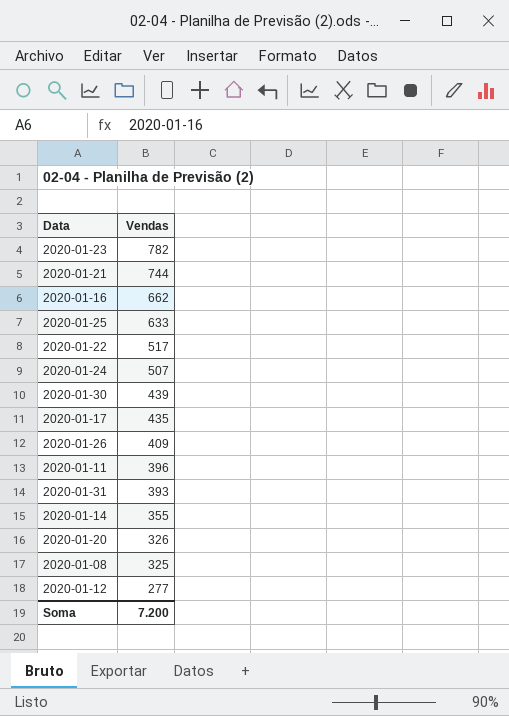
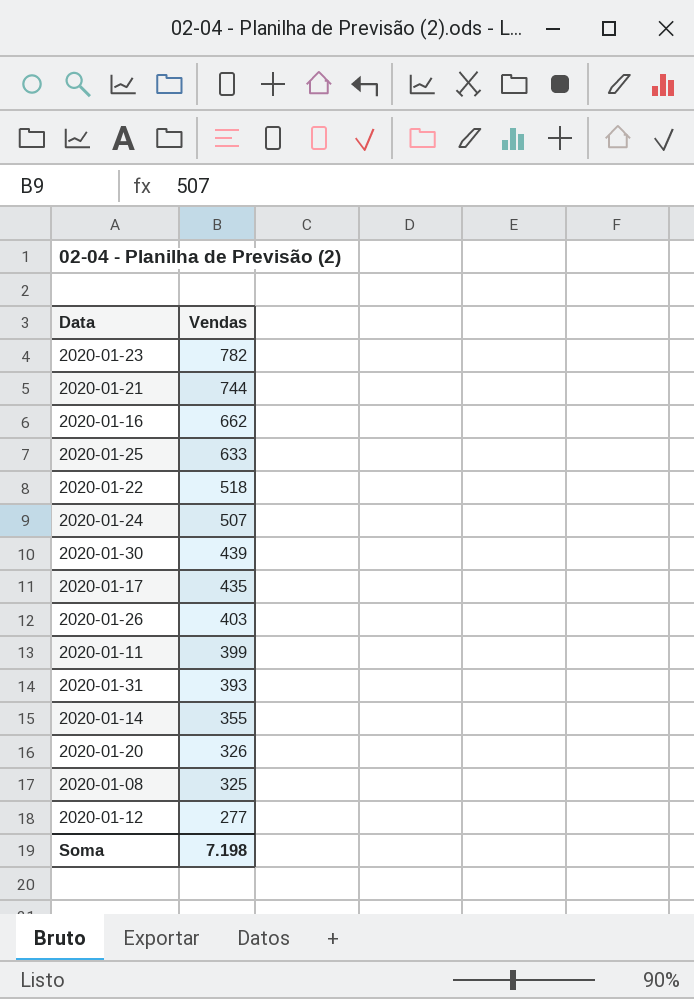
2020-01-22 | Vendas: 517 -> 518
2020-01-26 | Vendas: 409 -> 403
2020-01-11 | Vendas: 396 -> 399
Soma | Vendas: 7.200 -> 7.198

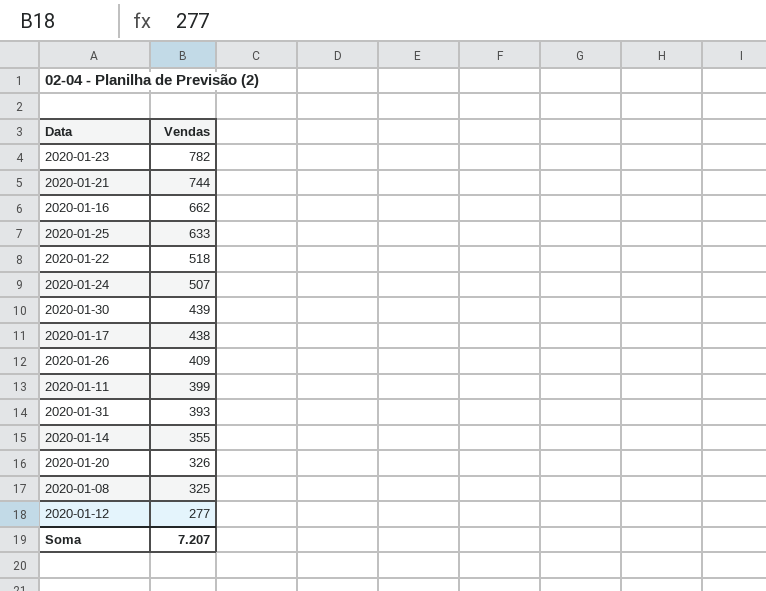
2020-01-17 | Vendas: 435 -> 438
2020-01-26 | Vendas: 403 -> 409
Soma | Vendas: 7.198 -> 7.207

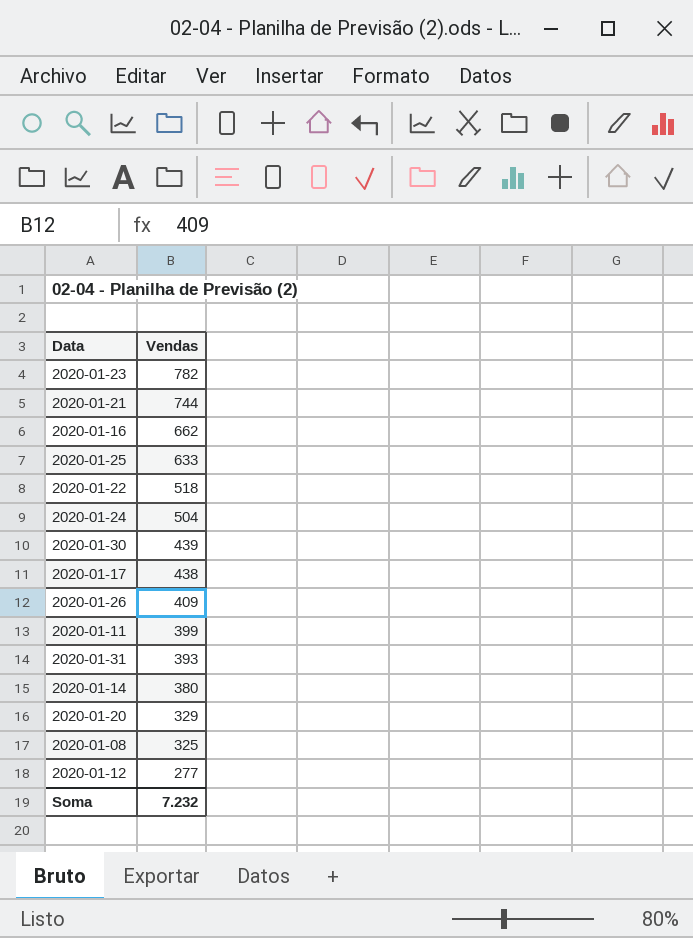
2020-01-24 | Vendas: 507 -> 504
2020-01-14 | Vendas: 355 -> 380
2020-01-20 | Vendas: 326 -> 329
Soma | Vendas: 7.207 -> 7.232

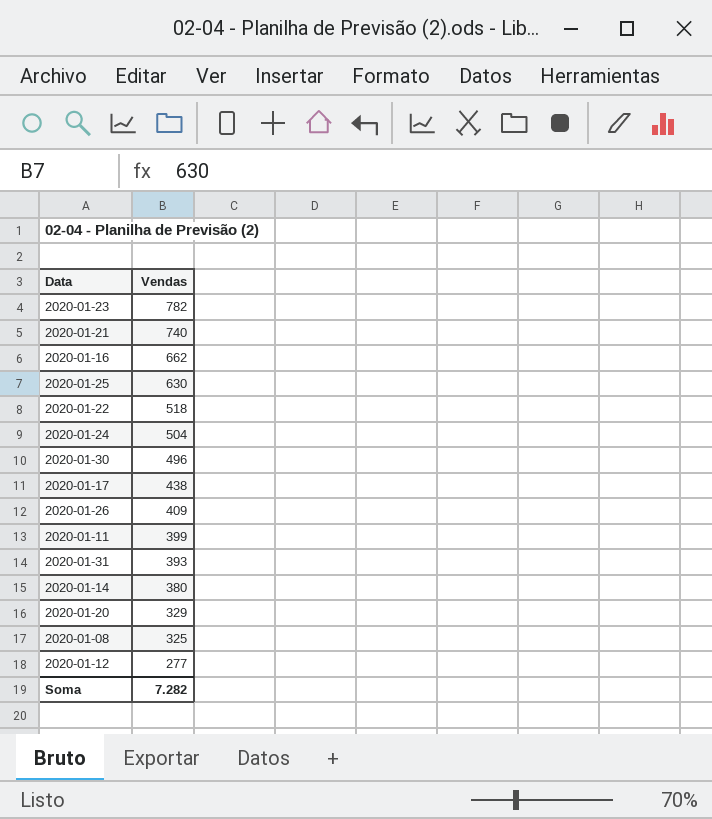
2020-01-21 | Vendas: 744 -> 740
2020-01-25 | Vendas: 633 -> 630
2020-01-30 | Vendas: 439 -> 496
Soma | Vendas: 7.232 -> 7.282

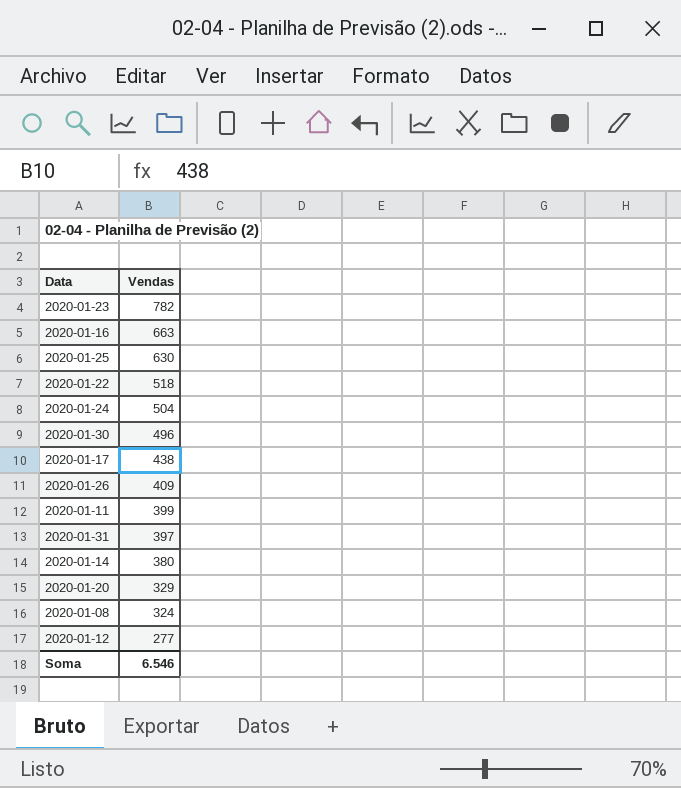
row 2020-01-21: 740 -> none
2020-01-16 | Vendas: 662 -> 663
2020-01-31 | Vendas: 393 -> 397
2020-01-08 | Vendas: 325 -> 324
Soma | Vendas: 7.282 -> 6.546

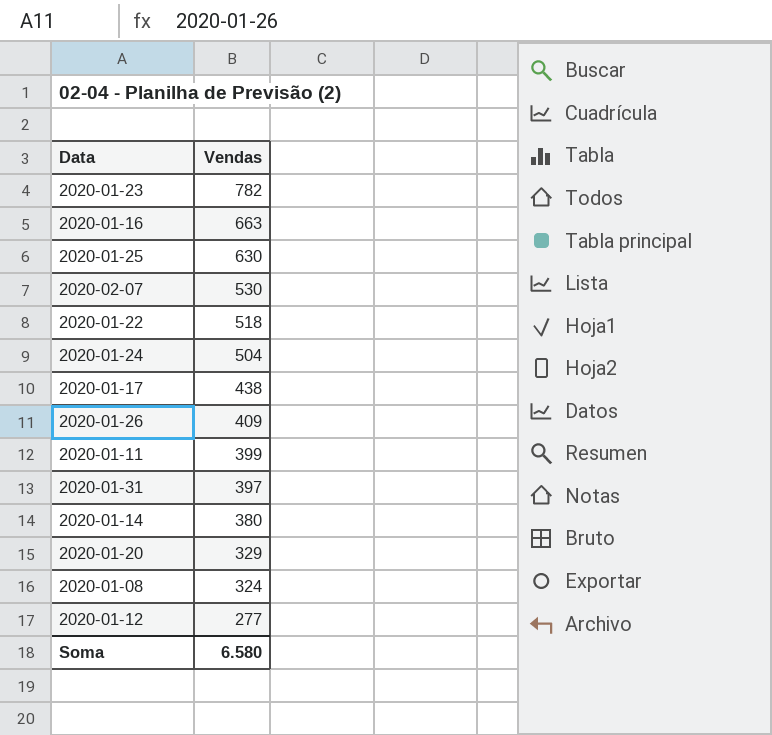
row 2020-01-30: 496 -> none
row 2020-02-07: none -> 530
Soma | Vendas: 6.546 -> 6.580

